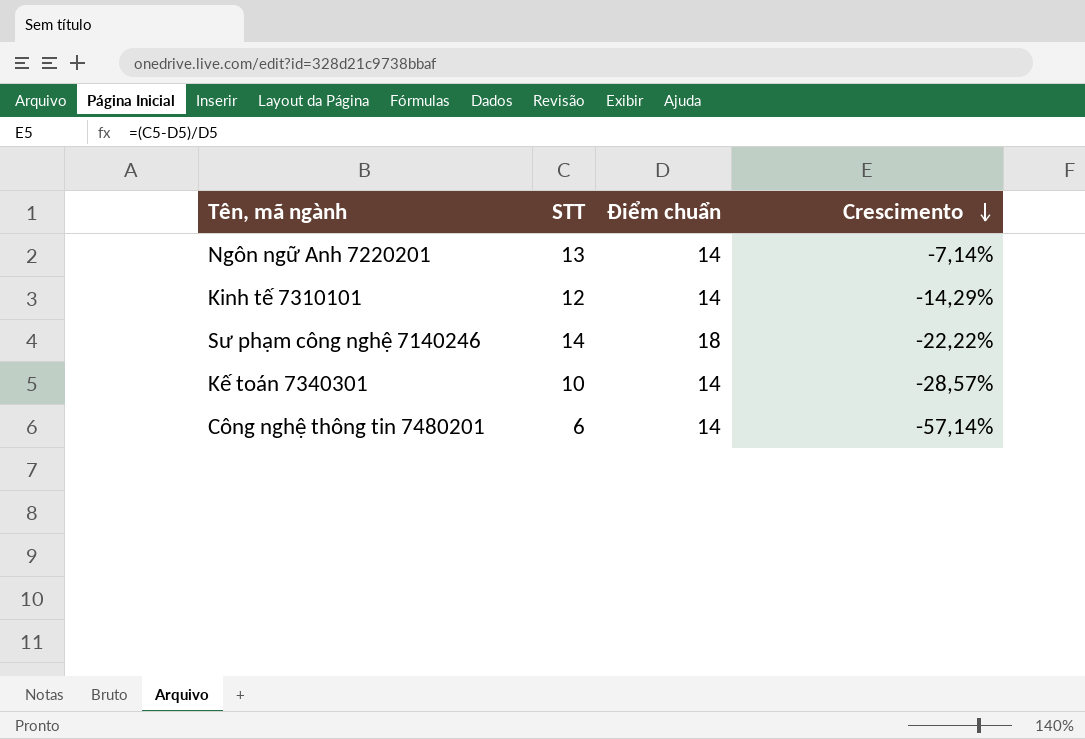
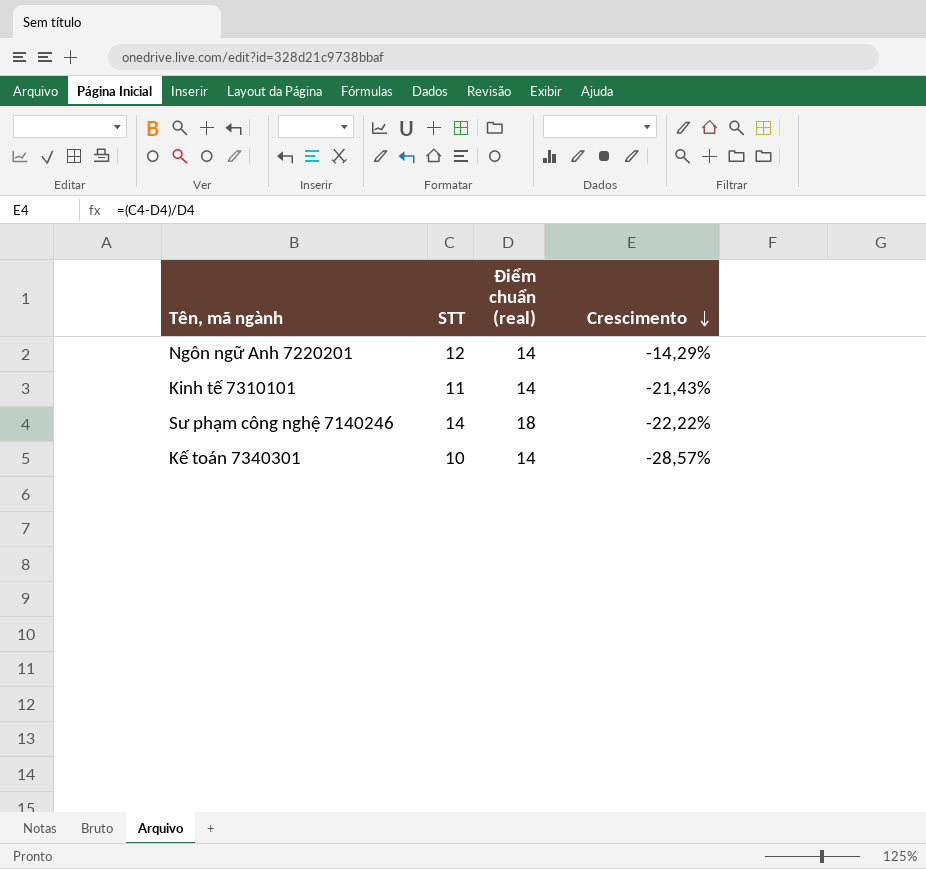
column name: Điểm chuẩn -> Điểm chuẩn (real)
row Công nghệ thông tin 7480201: 6 | 14 | -57,14% -> none
Ngôn ngữ Anh 7220201 | STT: 13 -> 12
Ngôn ngữ Anh 7220201 | Crescimento: -7,14% -> -14,29%
Kinh tế 7310101 | STT: 12 -> 11
Kinh tế 7310101 | Crescimento: -14,29% -> -21,43%

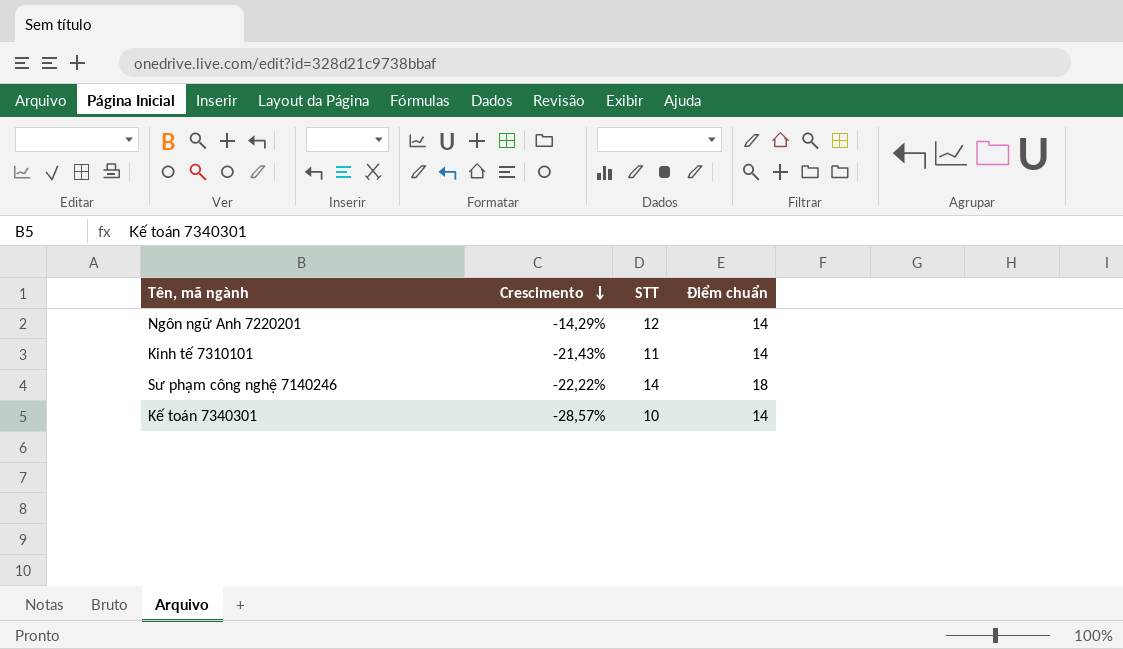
column Crescimento | position: 4 -> 2
column name: Điểm chuẩn (real) -> Điểm chuẩn

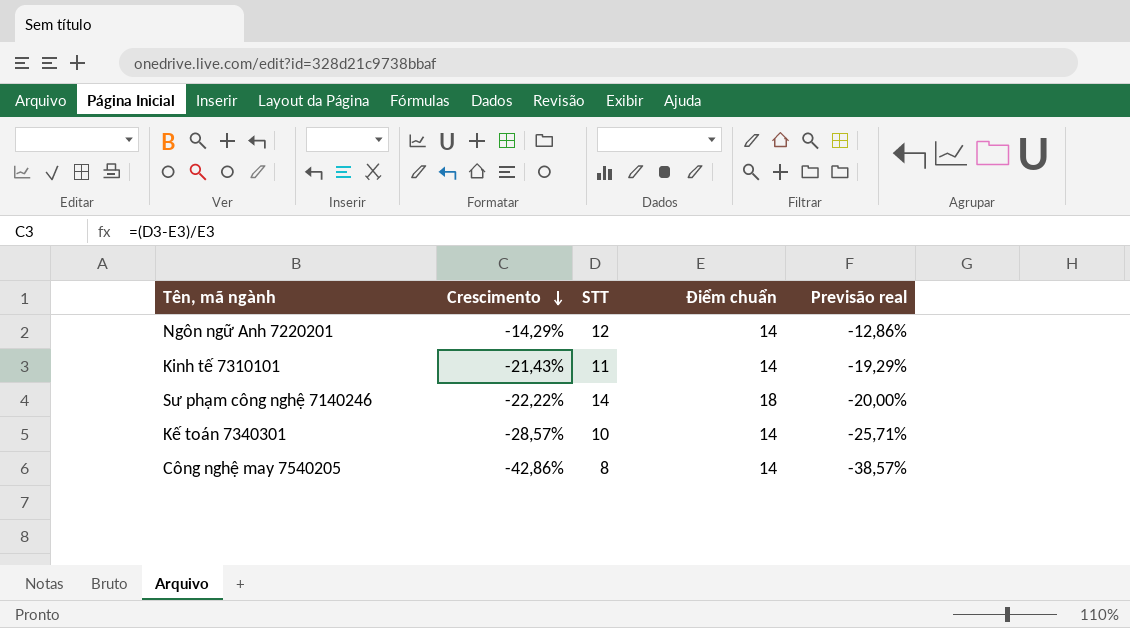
column Previsão real | formula: none -> [Crescimento] * 0,9
row Công nghệ may 7540205: none -> -42,86% | 8 | 14 | -38,57%

